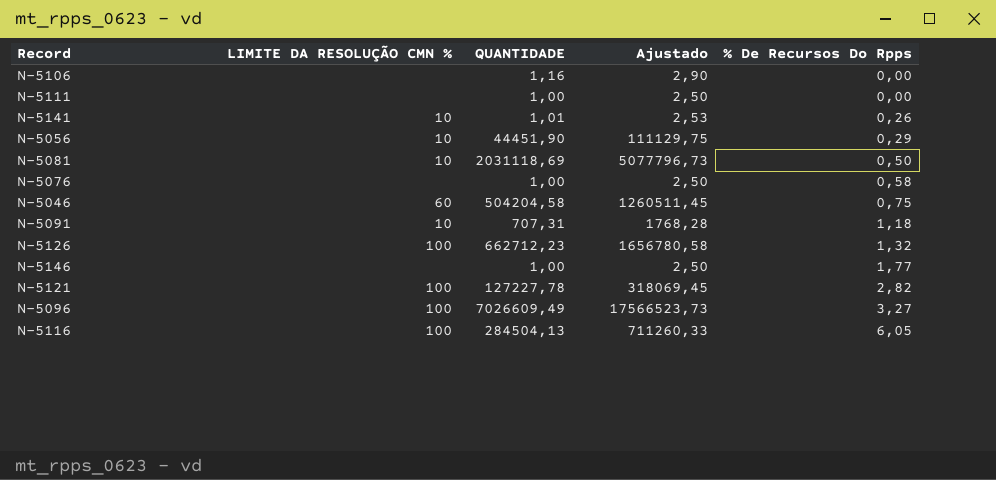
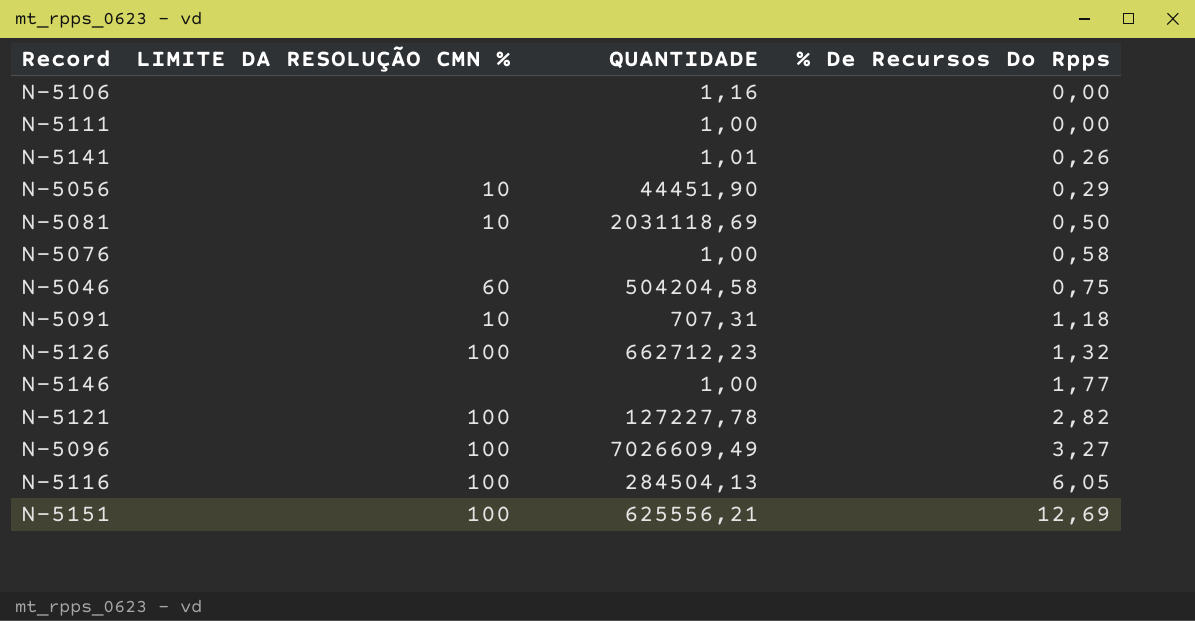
column Ajustado | formula: [QUANTIDADE] * 2,5 -> none
N-5141 | LIMITE DA RESOLUÇÃO CMN %: 10 -> none
row N-5151: none -> 100 | 625556,21 | 12,69

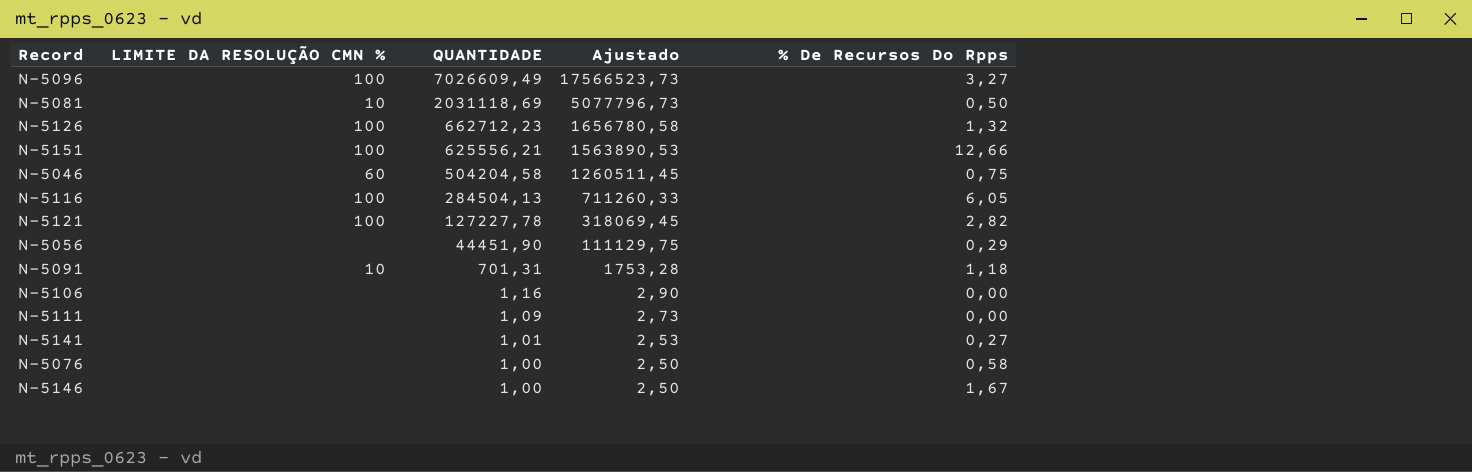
row order: % De Recursos Do Rpps ascending -> QUANTIDADE descending
column Ajustado | formula: none -> [QUANTIDADE] * 2,5
N-5151 | % De Recursos Do Rpps: 12,69 -> 12,66
N-5056 | LIMITE DA RESOLUÇÃO CMN %: 10 -> none
N-5091 | QUANTIDADE: 707,31 -> 701,31
N-5111 | QUANTIDADE: 1,00 -> 1,09
N-5141 | % De Recursos Do Rpps: 0,26 -> 0,27
N-5146 | % De Recursos Do Rpps: 1,77 -> 1,67

